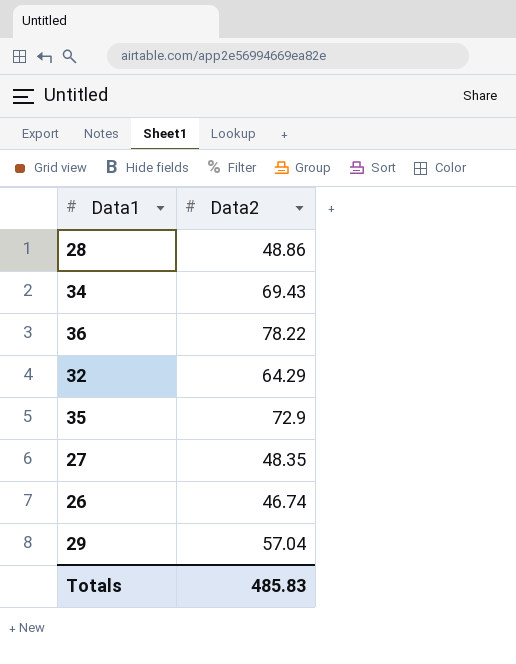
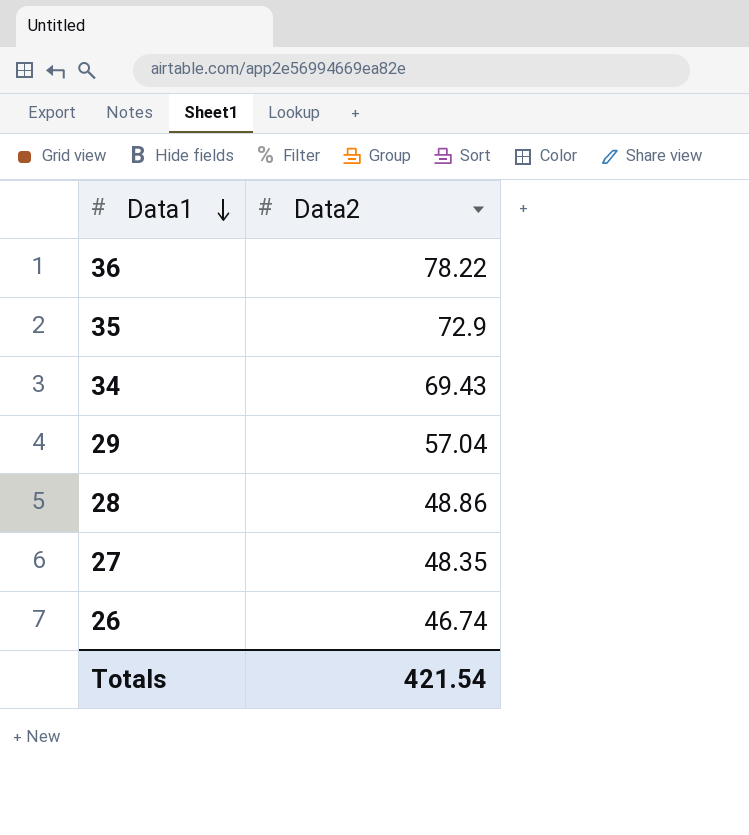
row order: none -> Data1 descending
row 32: 64.29 -> none
Totals | Data2: 485.83 -> 421.54

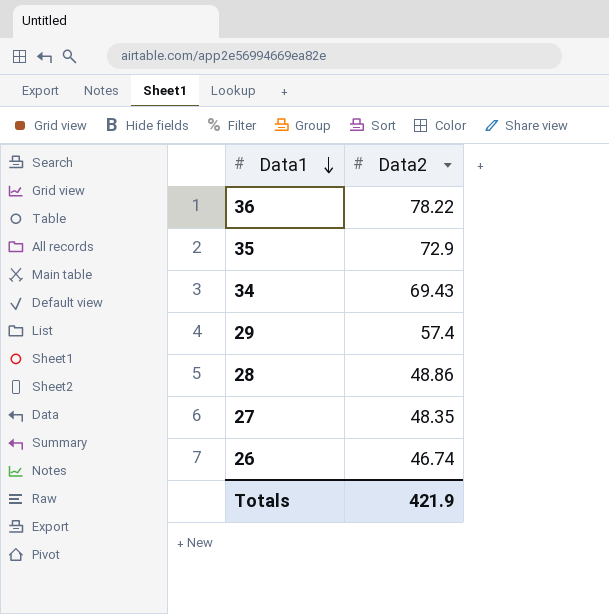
29 | Data2: 57.04 -> 57.4
Totals | Data2: 421.54 -> 421.9

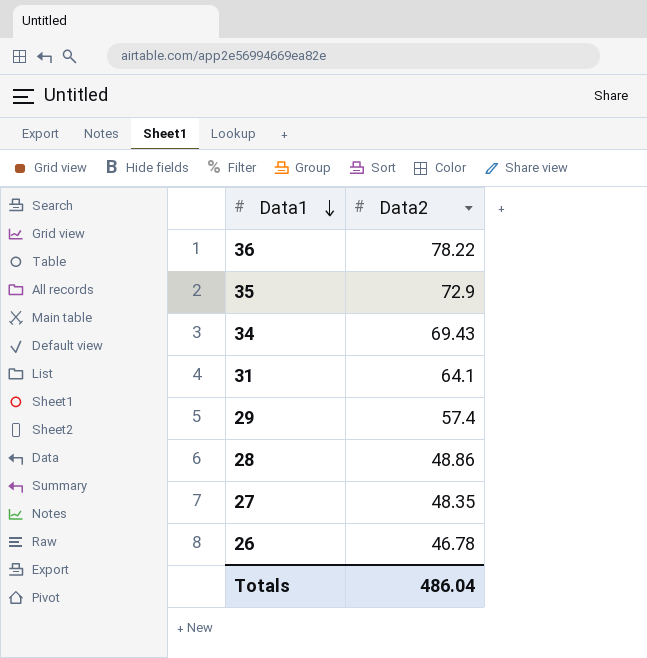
row 31: none -> 64.1
26 | Data2: 46.74 -> 46.78
Totals | Data2: 421.9 -> 486.04

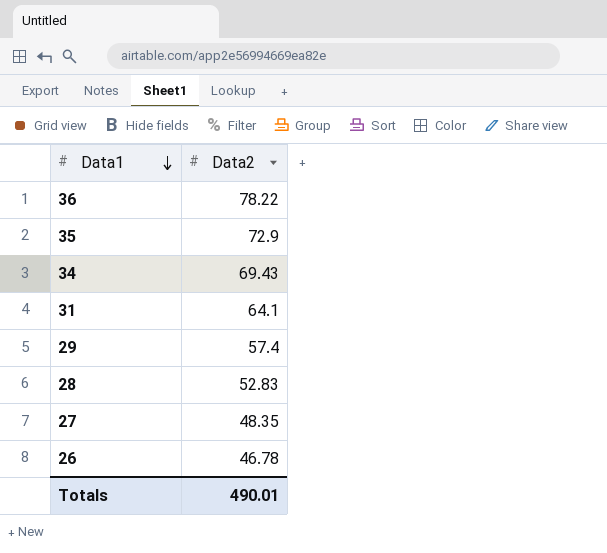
28 | Data2: 48.86 -> 52.83
Totals | Data2: 486.04 -> 490.01

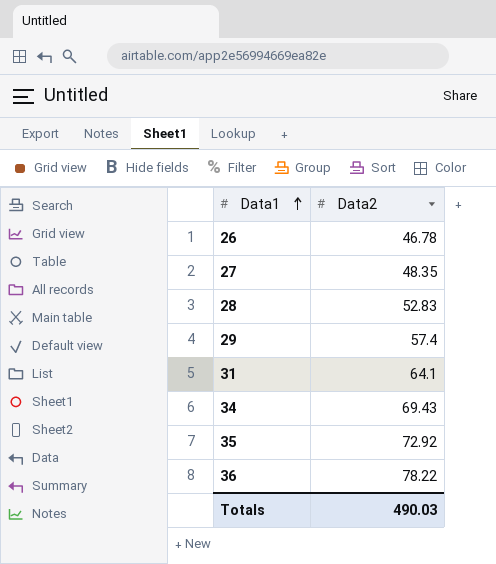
row order: Data1 descending -> Data1 ascending
35 | Data2: 72.9 -> 72.92
Totals | Data2: 490.01 -> 490.03

